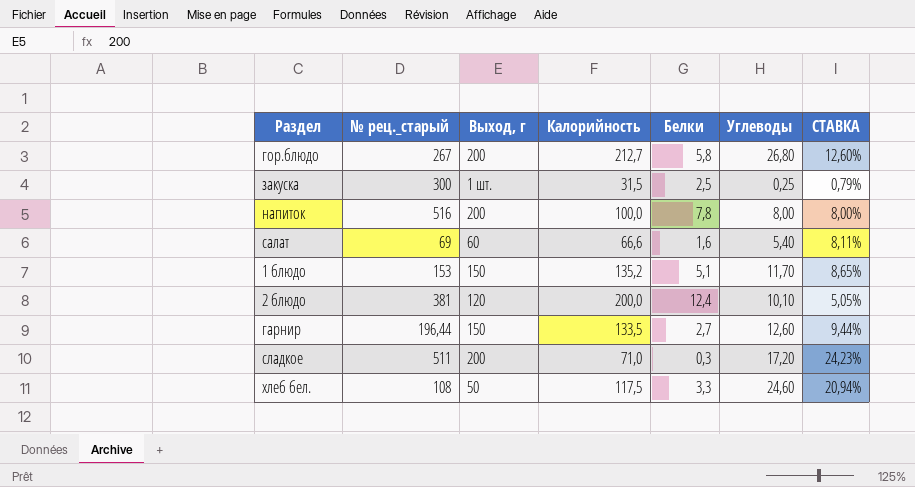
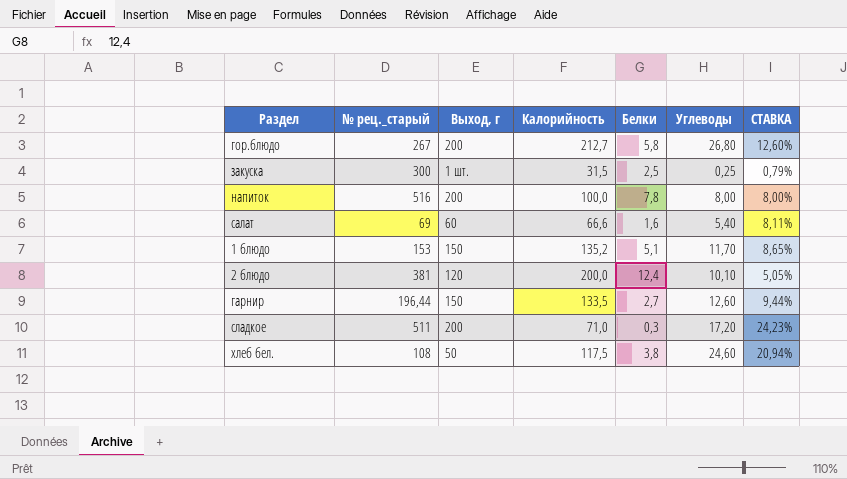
хлеб бел. | Белки: 3,3 -> 3,8

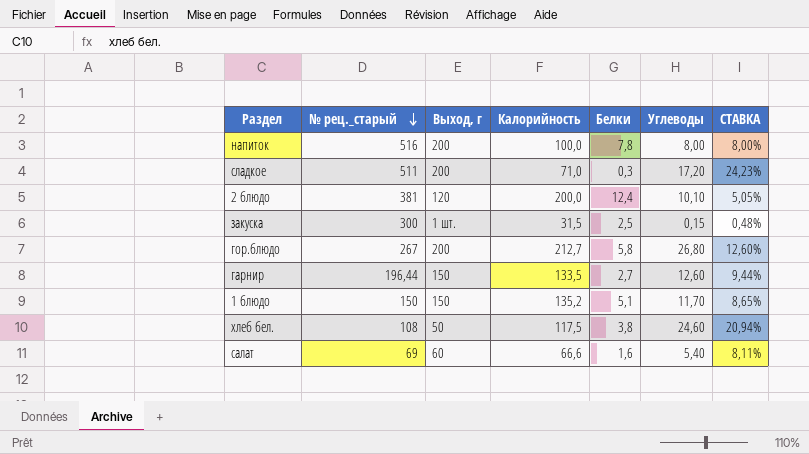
row order: none -> № рец._старый descending
закуска | Углеводы: 0,25 -> 0,15
закуска | СТАВКА: 0,79% -> 0,48%
1 блюдо | № рец._старый: 153 -> 150

